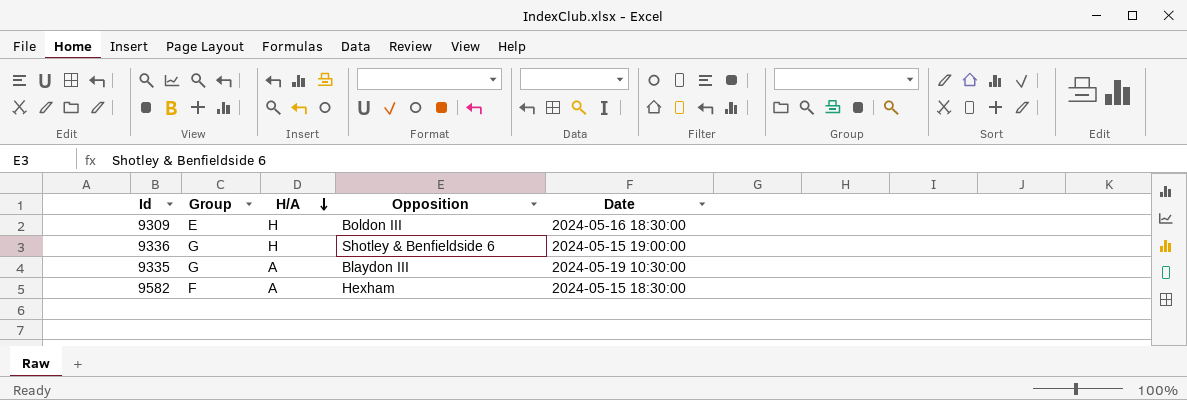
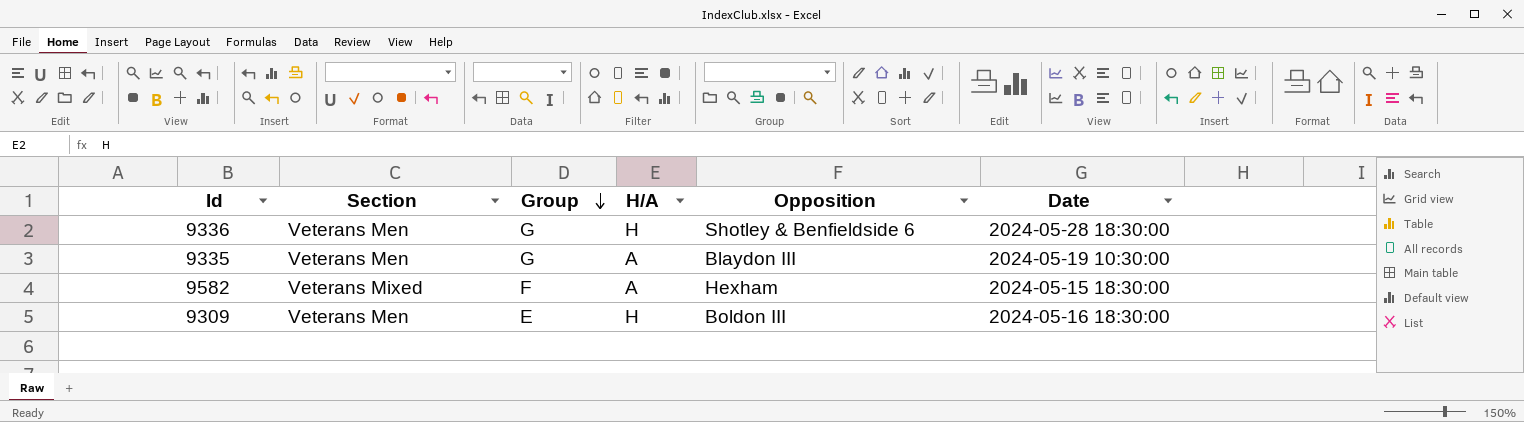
row order: H/A descending -> Group descending
column Section | position: none -> 2
9336 | Date: 2024-05-15 19:00:00 -> 2024-05-28 18:30:00

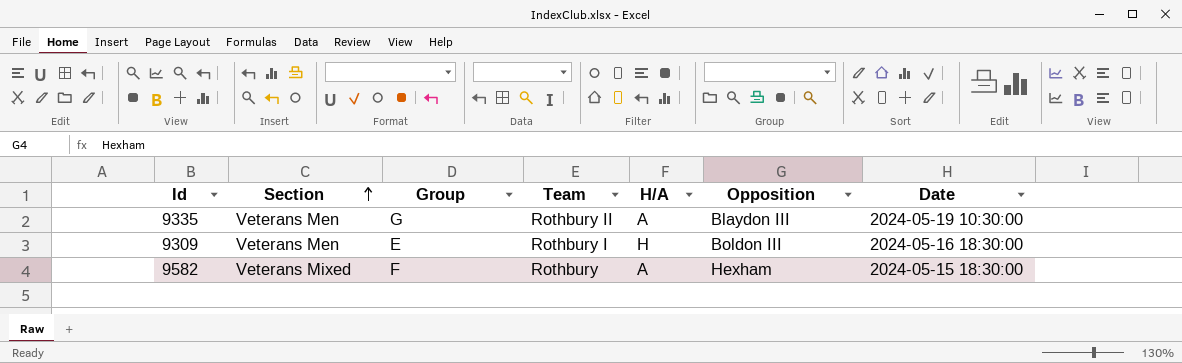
row order: Group descending -> Section ascending
column Team | position: none -> 4
row 9336: Veterans Men | G | H | Shotley & Benfieldside 6 | 2024-05-28 18:30:00 -> none

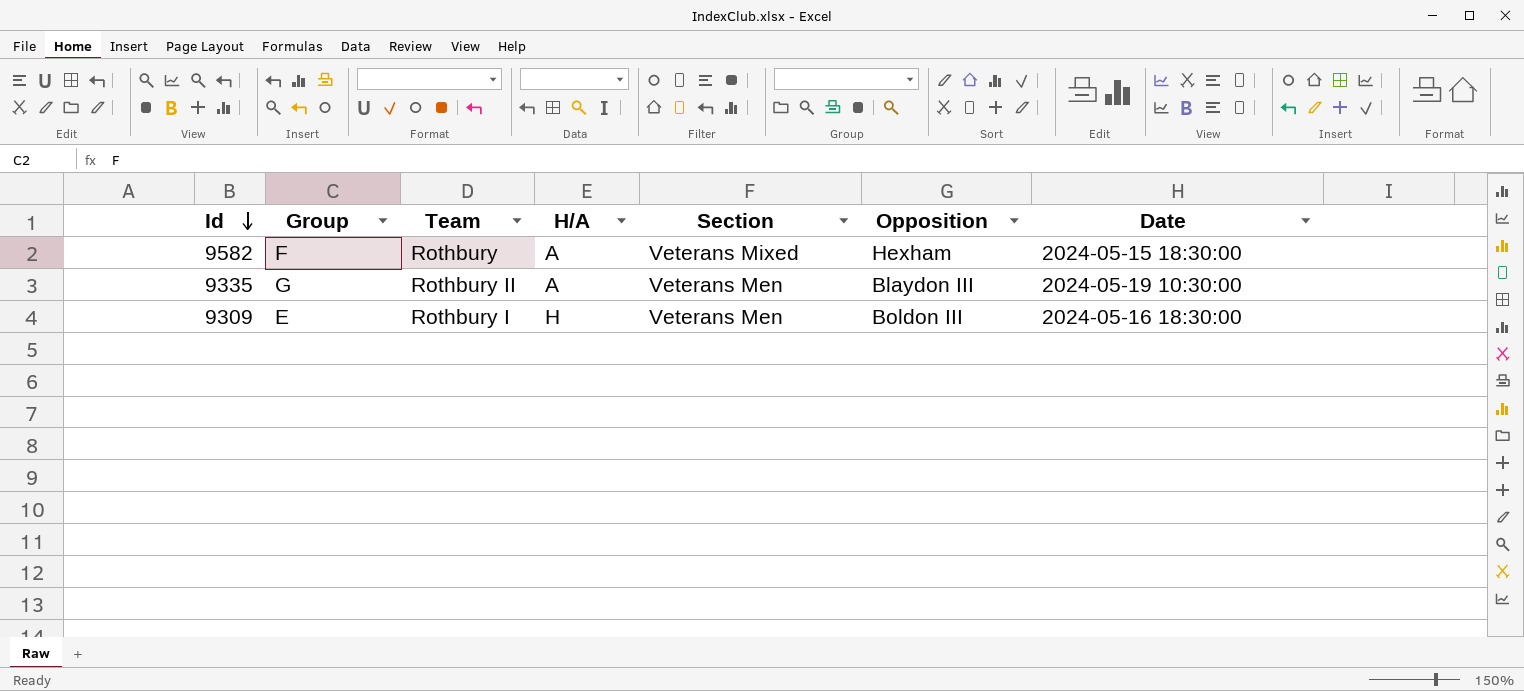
row order: Section ascending -> Id descending
column Section | position: 2 -> 5

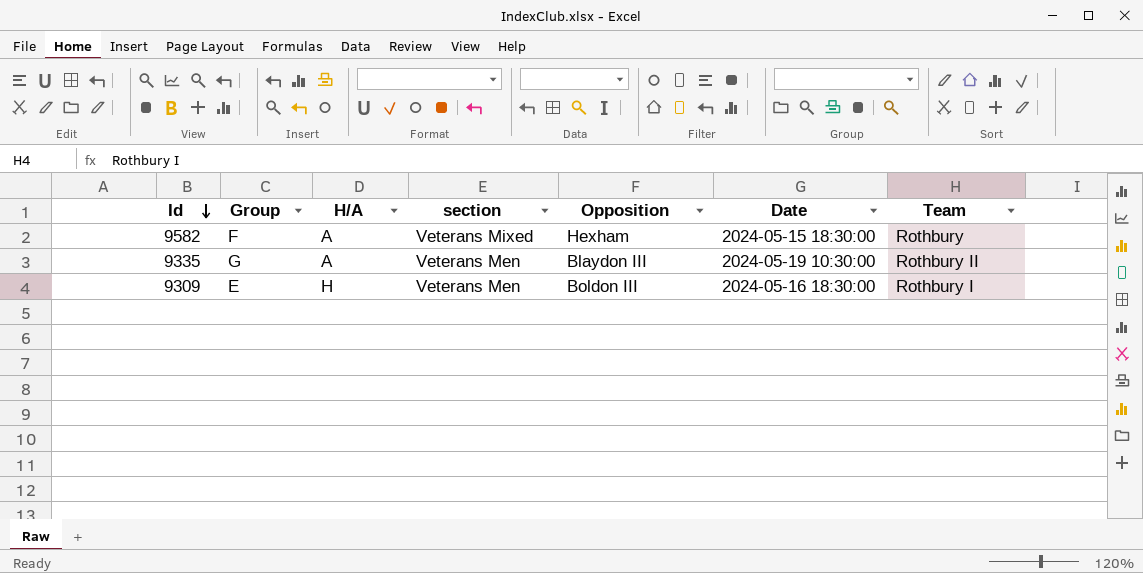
column name: Section -> section
column Team | position: 3 -> 7

